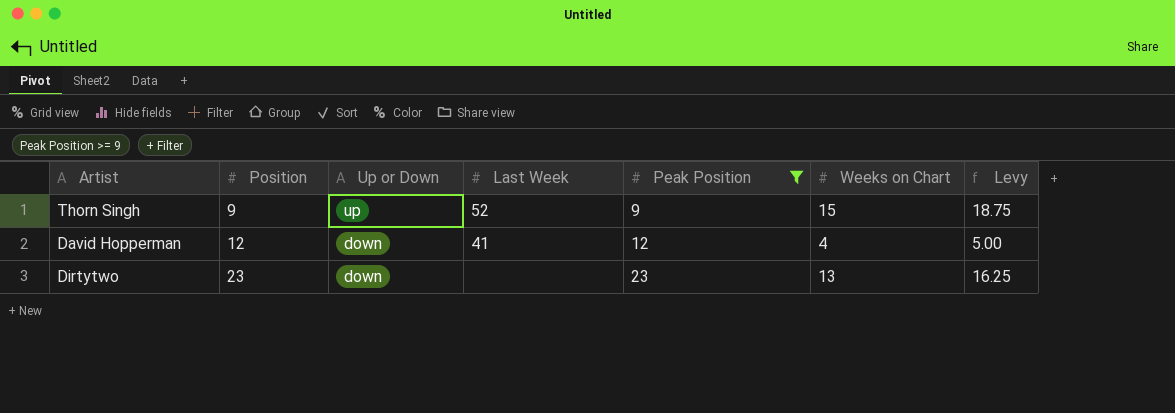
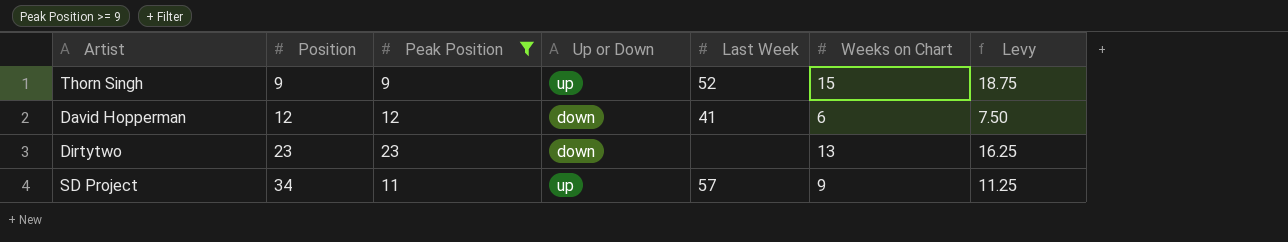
column Peak Position | position: 5 -> 3
David Hopperman | Weeks on Chart: 4 -> 6
David Hopperman | Levy: 5.00 -> 7.50
row SD Project: none -> 34 | 11 | up | 57 | 9 | 11.25

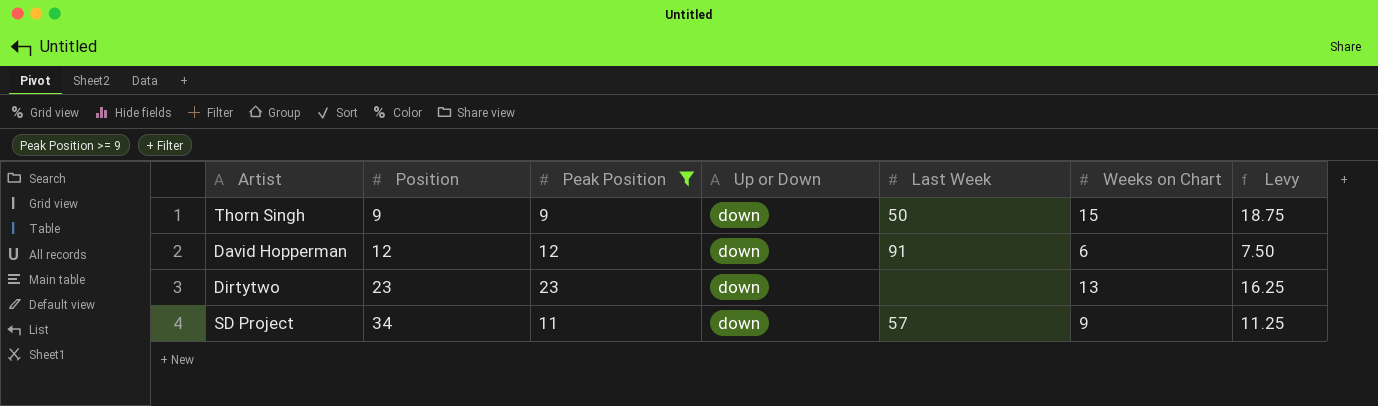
Thorn Singh | Up or Down: up -> down
Thorn Singh | Last Week: 52 -> 50
David Hopperman | Last Week: 41 -> 91
SD Project | Up or Down: up -> down

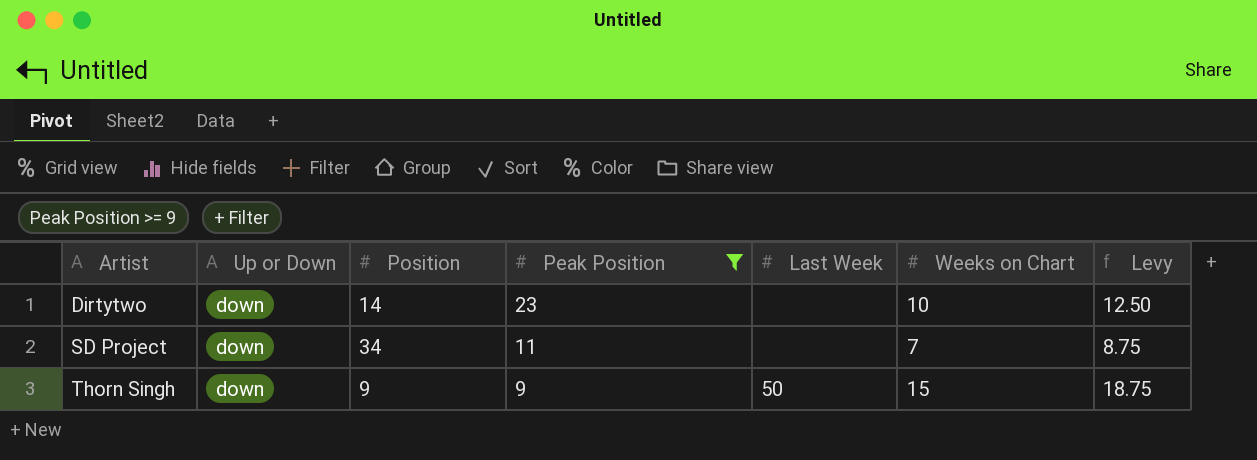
row order: Position ascending -> Artist ascending
column Up or Down | position: 4 -> 2
row David Hopperman: 12 | 12 | down | 91 | 6 | 7.50 -> none
Dirtytwo | Position: 23 -> 14
Dirtytwo | Weeks on Chart: 13 -> 10
Dirtytwo | Levy: 16.25 -> 12.50
SD Project | Last Week: 57 -> none
SD Project | Weeks on Chart: 9 -> 7
SD Project | Levy: 11.25 -> 8.75

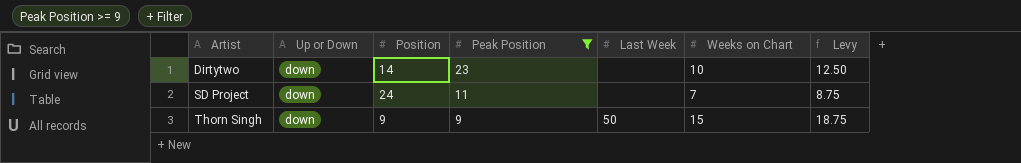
SD Project | Position: 34 -> 24

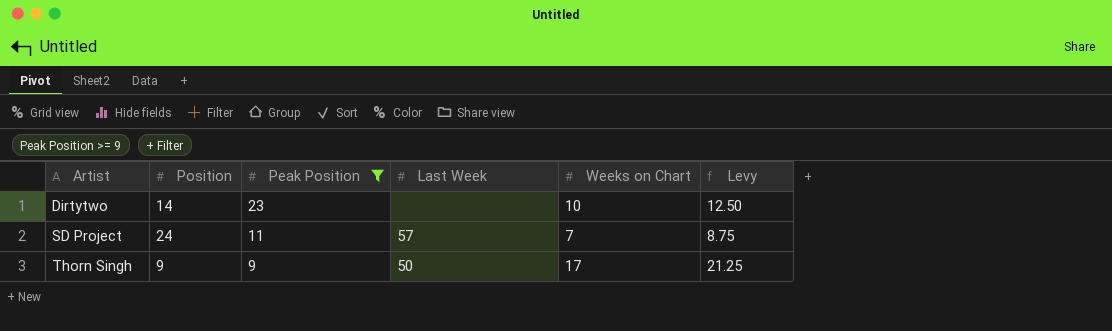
column Up or Down | position: 2 -> none
SD Project | Last Week: none -> 57
Thorn Singh | Weeks on Chart: 15 -> 17
Thorn Singh | Levy: 18.75 -> 21.25

